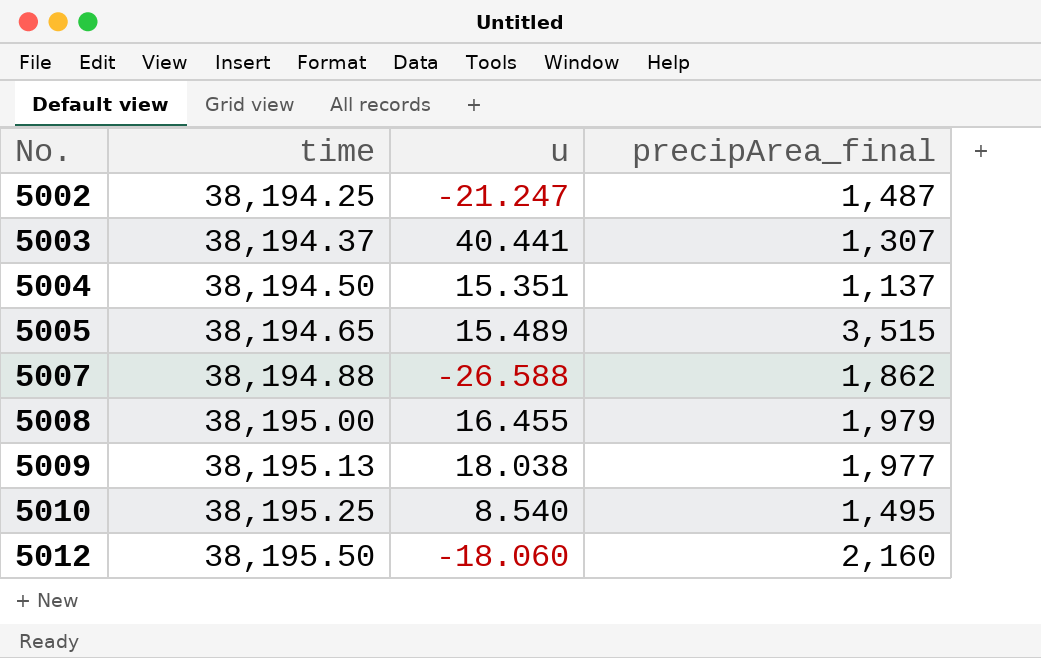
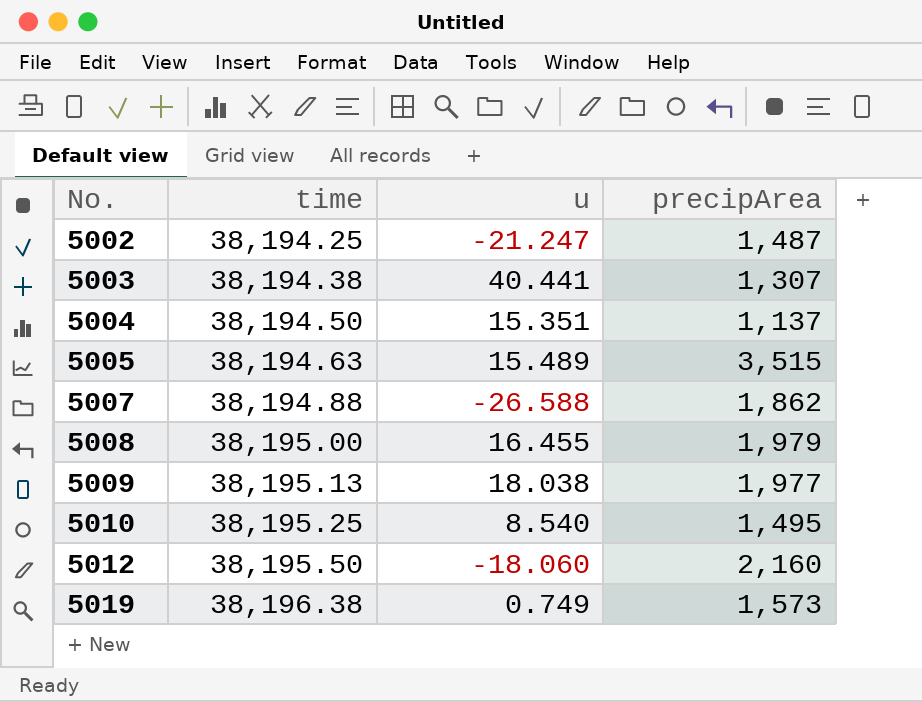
column name: precipArea_final -> precipArea
5003 | time: 38,194.37 -> 38,194.38
5005 | time: 38,194.65 -> 38,194.63
row 5019: none -> 38,196.38 | 0.749 | 1,573

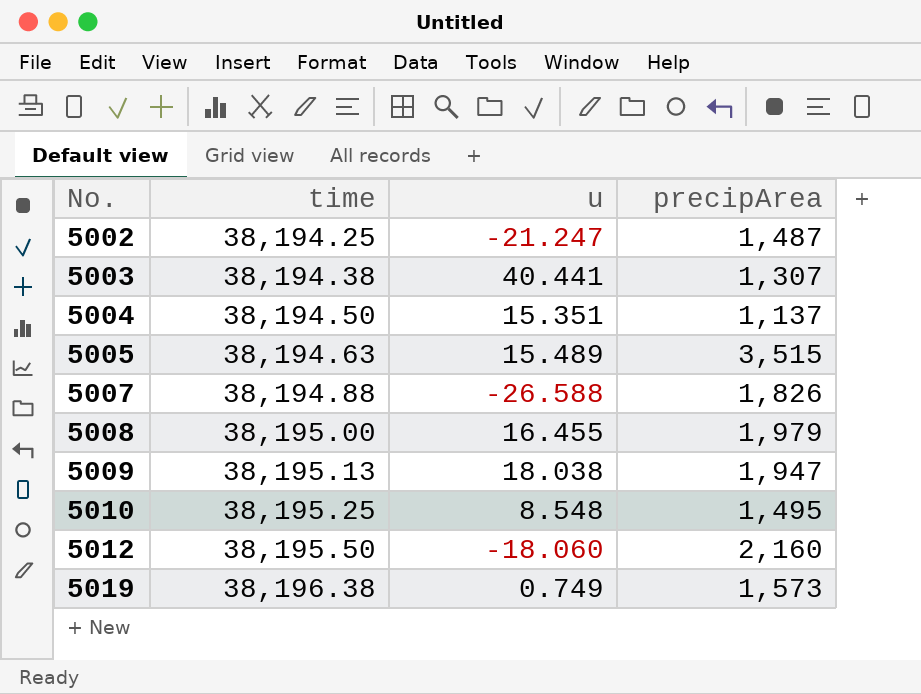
5007 | precipArea: 1,862 -> 1,826
5009 | precipArea: 1,977 -> 1,947
5010 | u: 8.540 -> 8.548

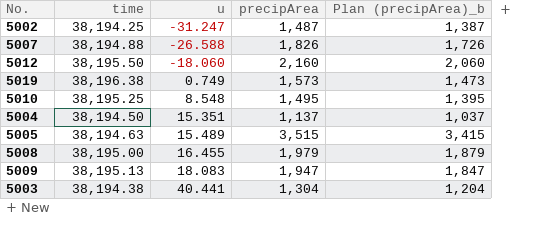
row order: No. ascending -> u ascending
column Plan (precipArea)_b | formula: none -> [precipArea] - 100
5002 | u: -21.247 -> -31.247
5009 | u: 18.038 -> 18.083
5003 | precipArea: 1,307 -> 1,304

